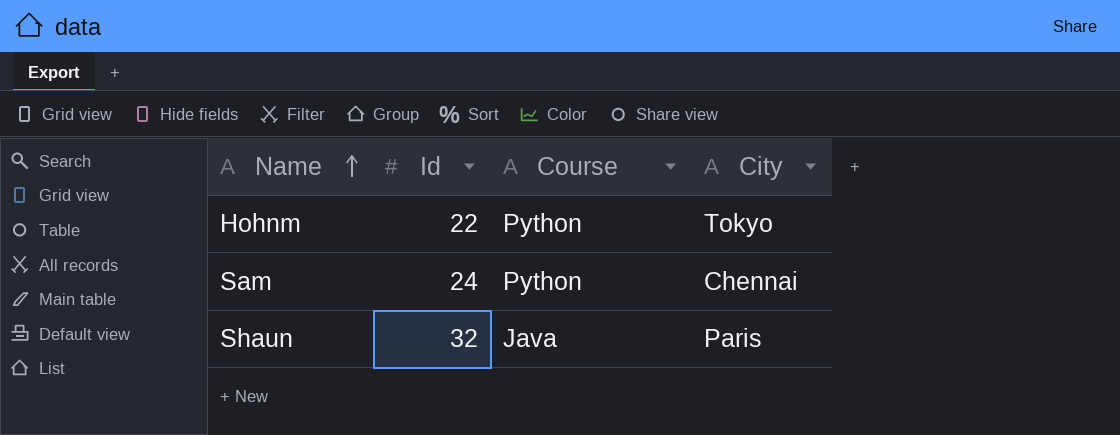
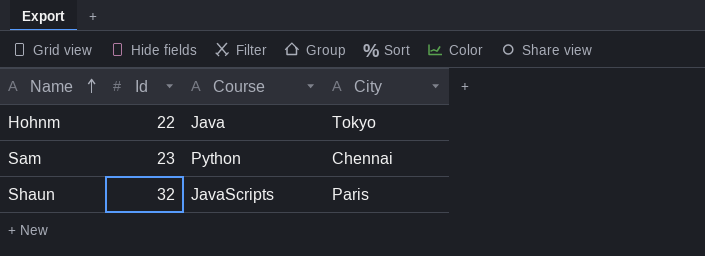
Hohnm | Course: Python -> Java
Sam | Id: 24 -> 23
Shaun | Course: Java -> JavaScripts

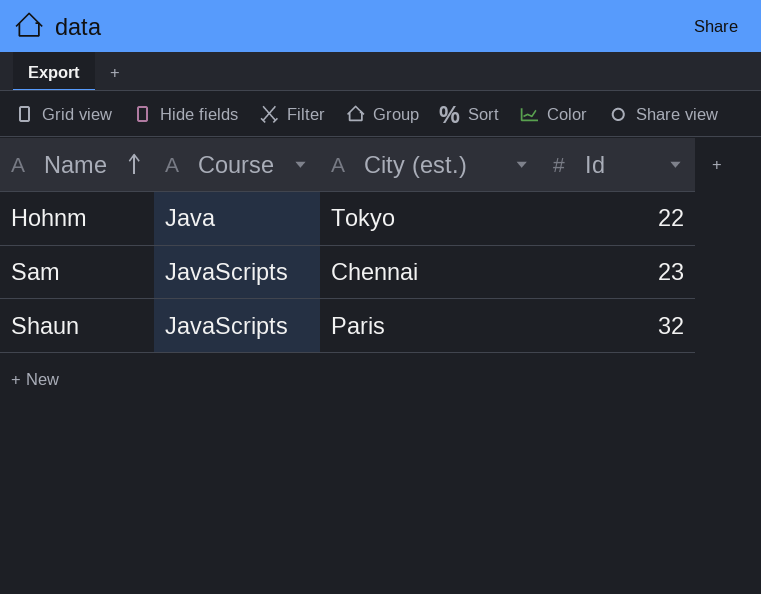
column name: City -> City (est.)
column Id | position: 2 -> 4
Sam | Course: Python -> JavaScripts

